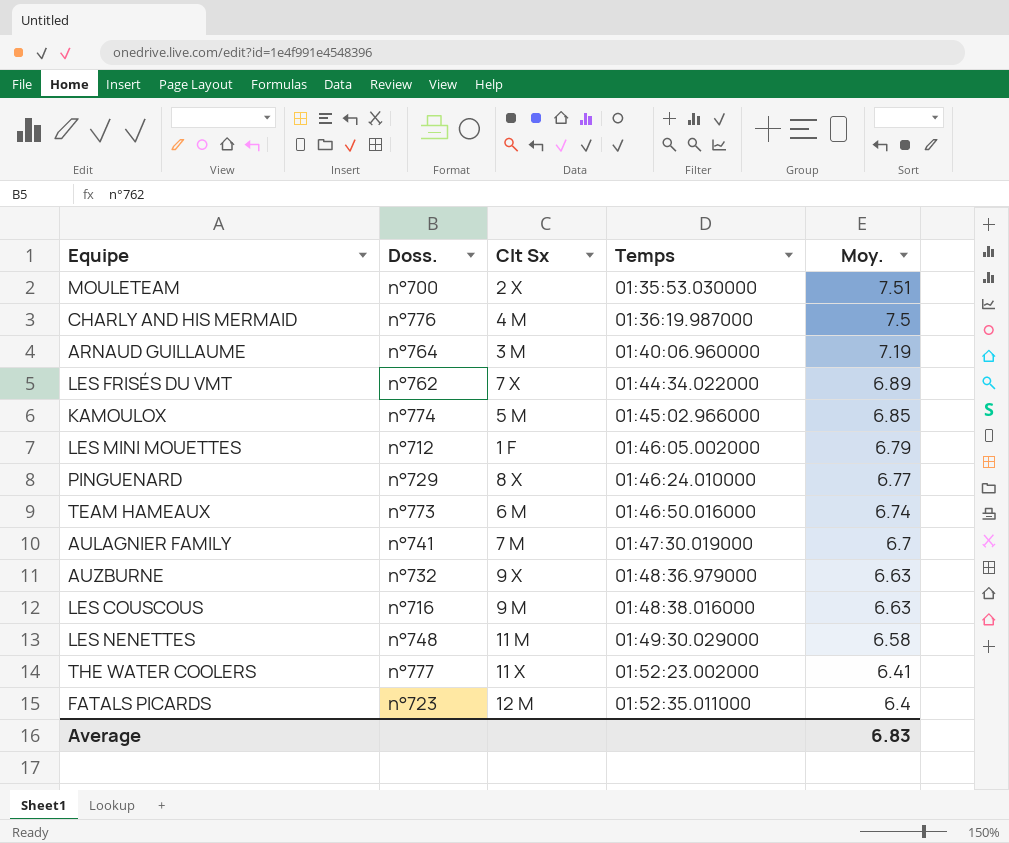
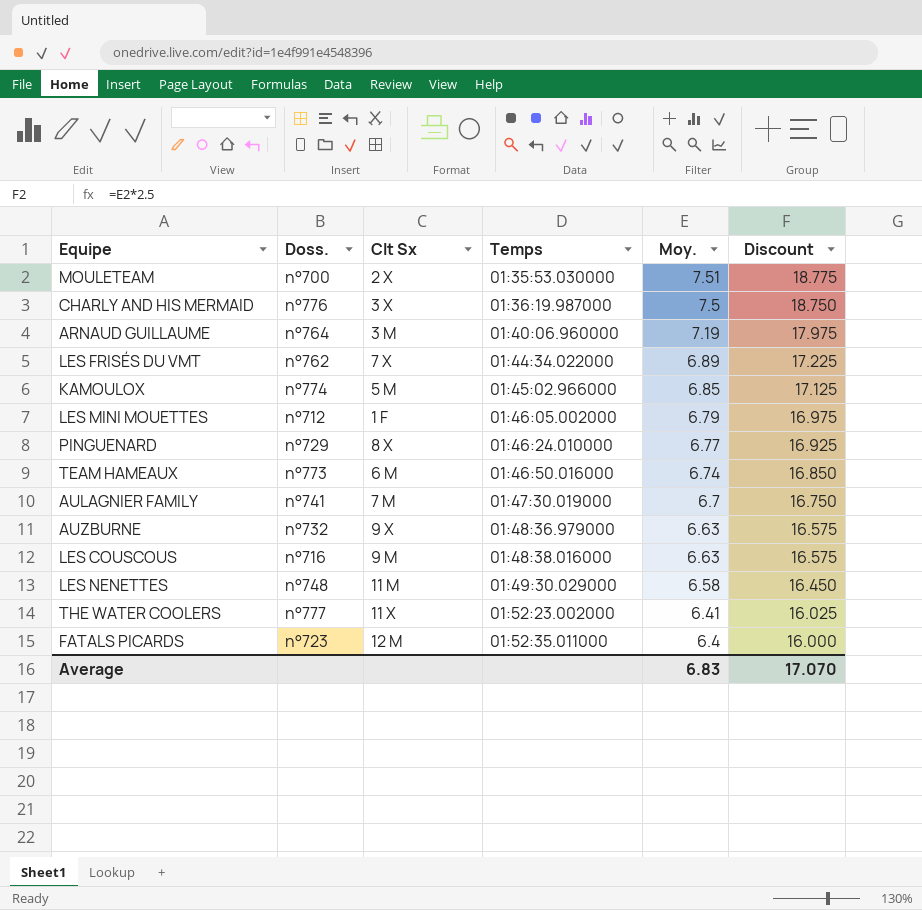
column Discount | formula: none -> [Moy.] * 2.5
CHARLY AND HIS MERMAID | Clt Sx: 4 M -> 3 X

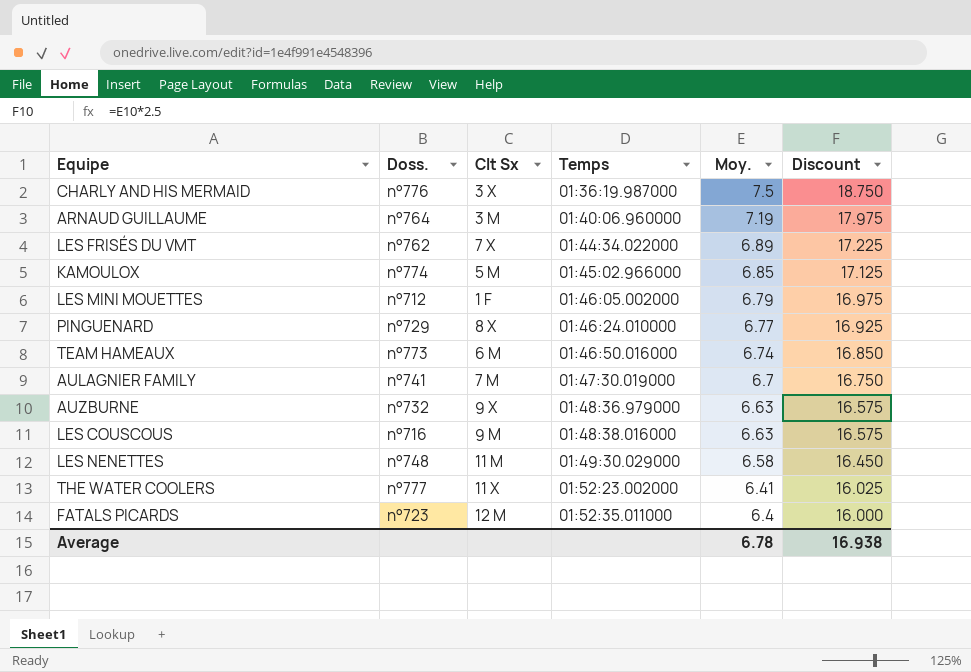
row MOULETEAM: n°700 | 2 X | 01:35:53.030000 | 7.51 | 18.775 -> none
Average | Moy.: 6.83 -> 6.78
Average | Discount: 17.070 -> 16.938

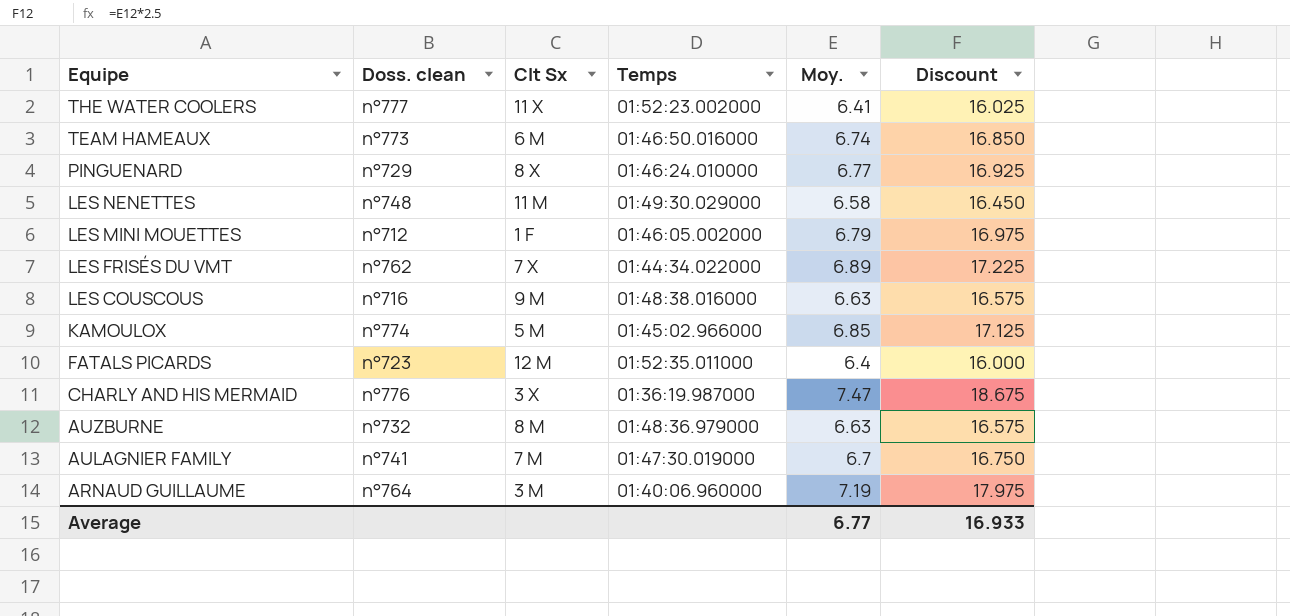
row order: Temps ascending -> Equipe descending
column name: Doss. -> Doss. clean
CHARLY AND HIS MERMAID | Moy.: 7.5 -> 7.47
CHARLY AND HIS MERMAID | Discount: 18.750 -> 18.675
AUZBURNE | Clt Sx: 9 X -> 8 M
Average | Moy.: 6.78 -> 6.77
Average | Discount: 16.938 -> 16.933

